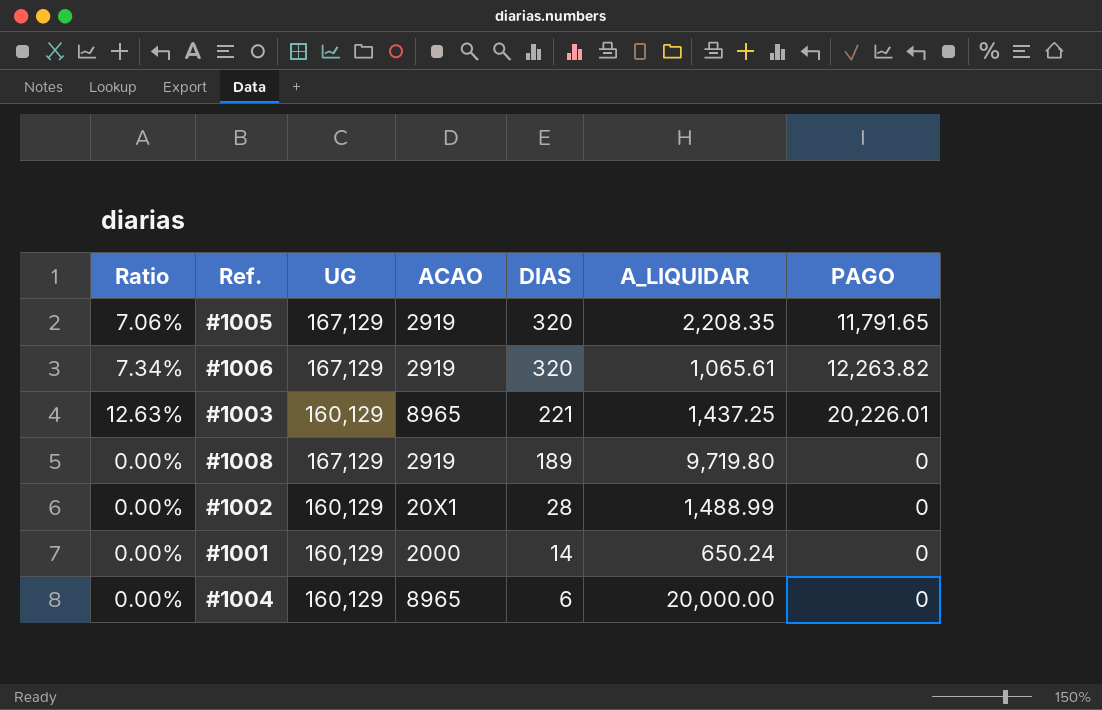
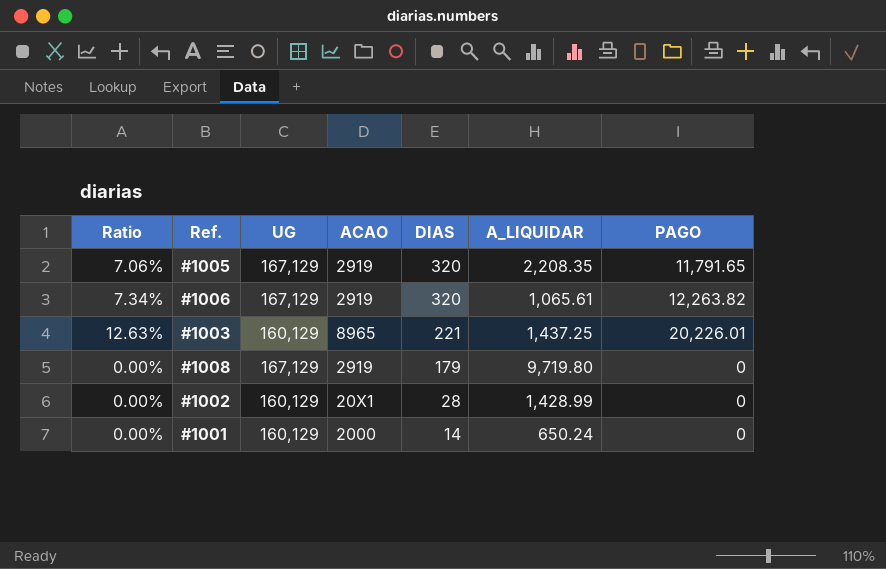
row #1004: 0.00% | 160,129 | 8965 | 6 | 20,000.00 | 0 -> none
#1008 | DIAS: 189 -> 179
#1002 | A_LIQUIDAR: 1,488.99 -> 1,428.99

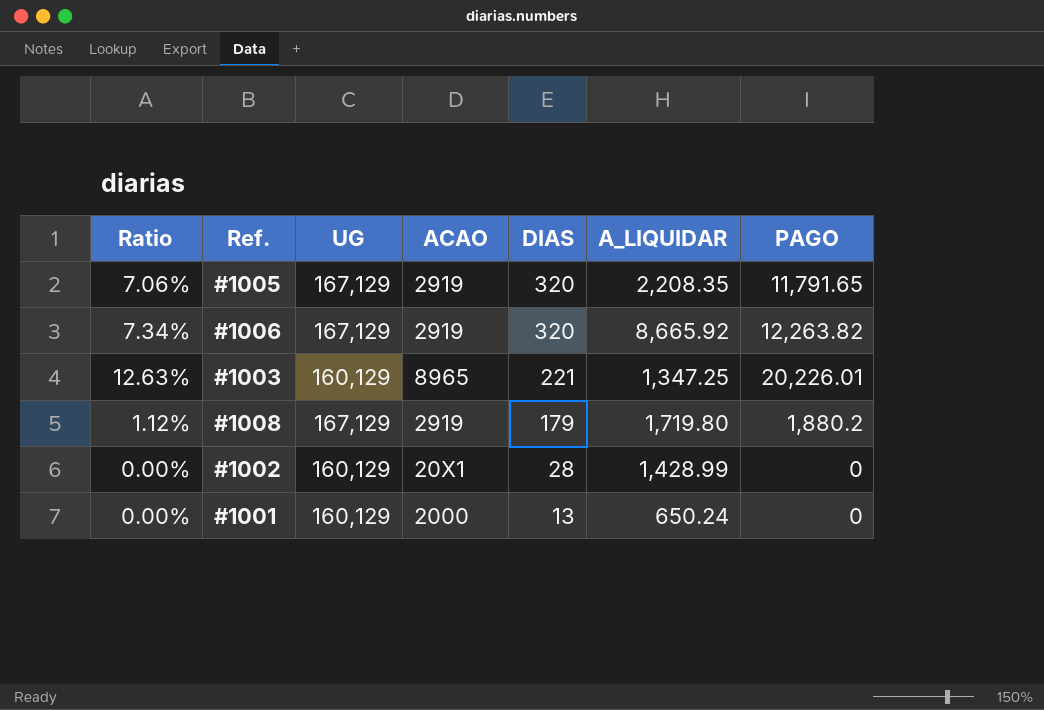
#1006 | A_LIQUIDAR: 1,065.61 -> 8,665.92
#1003 | A_LIQUIDAR: 1,437.25 -> 1,347.25
#1008 | Ratio: 0.00% -> 1.12%
#1008 | A_LIQUIDAR: 9,719.80 -> 1,719.80
#1008 | PAGO: 0 -> 1,880.2
#1001 | DIAS: 14 -> 13

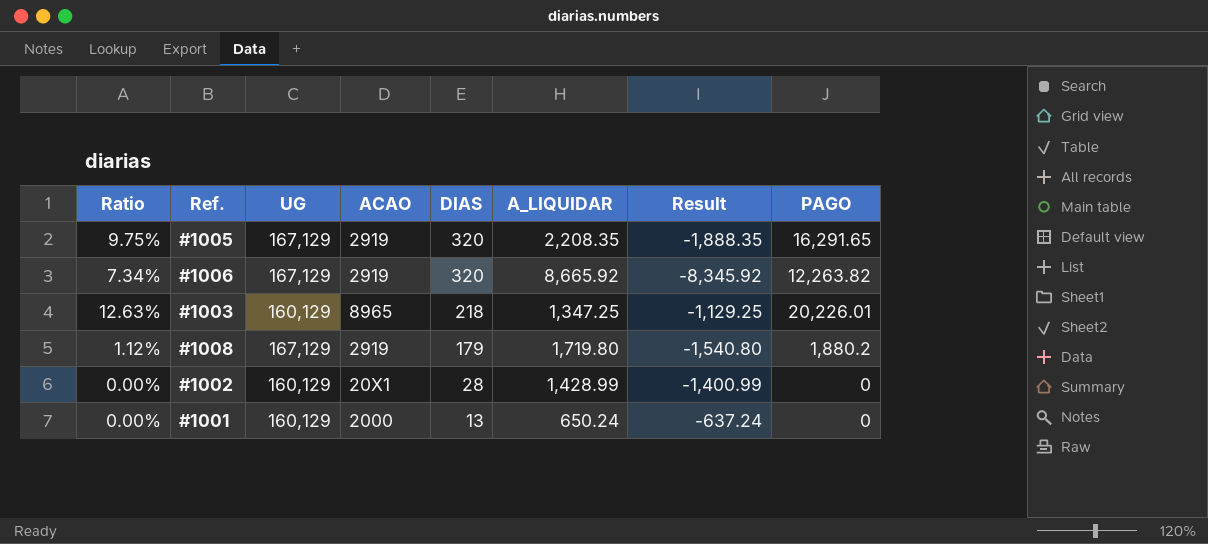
column Result | formula: none -> [DIAS] - [A_LIQUIDAR]
#1005 | Ratio: 7.06% -> 9.75%
#1005 | PAGO: 11,791.65 -> 16,291.65
#1003 | DIAS: 221 -> 218

